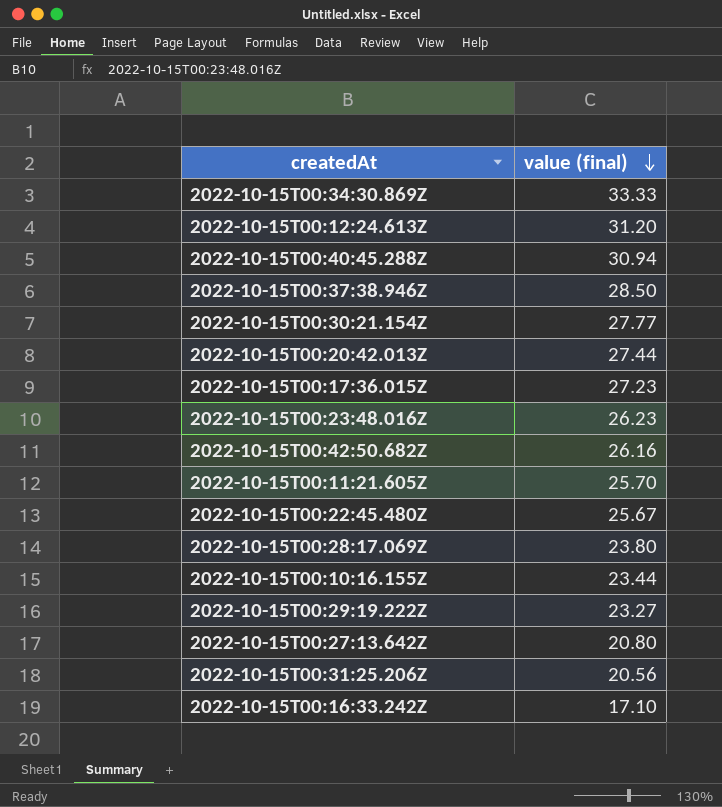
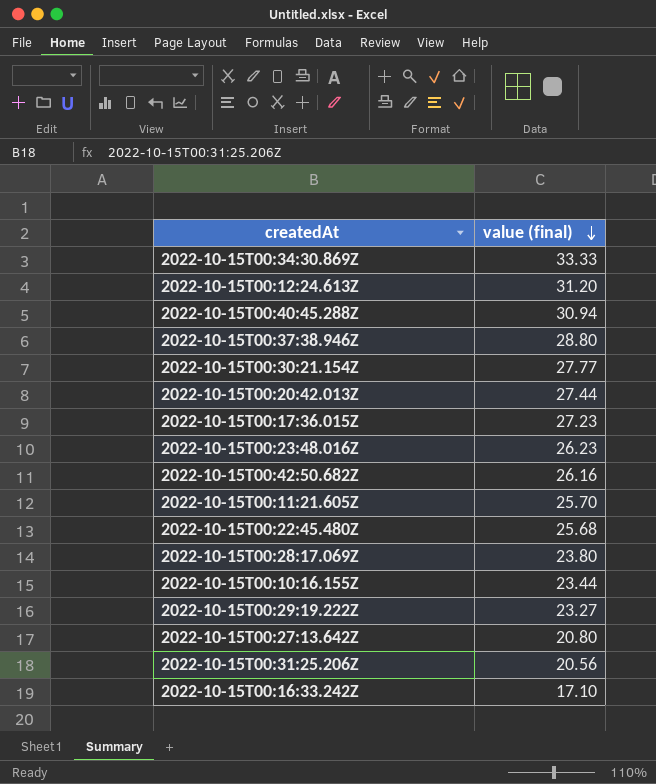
2022-10-15T00:37:38.946Z | value (final): 28.50 -> 28.80
2022-10-15T00:22:45.480Z | value (final): 25.67 -> 25.68

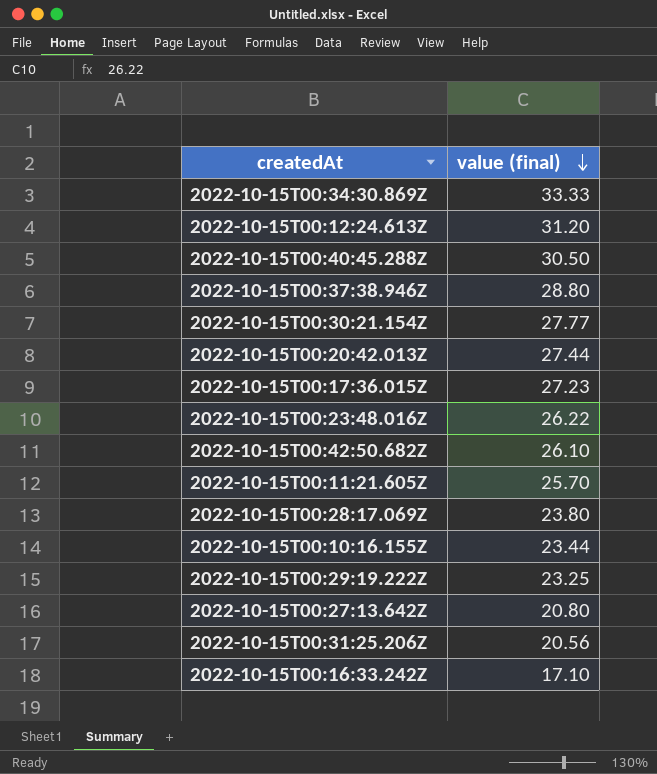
row 2022-10-15T00:22:45.480Z: 25.68 -> none
2022-10-15T00:40:45.288Z | value (final): 30.94 -> 30.50
2022-10-15T00:23:48.016Z | value (final): 26.23 -> 26.22
2022-10-15T00:42:50.682Z | value (final): 26.16 -> 26.10
2022-10-15T00:29:19.222Z | value (final): 23.27 -> 23.25

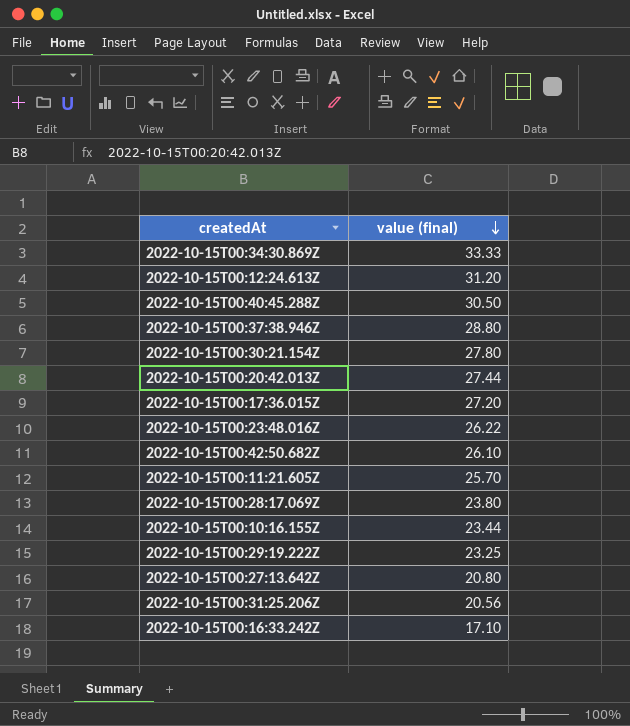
2022-10-15T00:30:21.154Z | value (final): 27.77 -> 27.80
2022-10-15T00:17:36.015Z | value (final): 27.23 -> 27.20

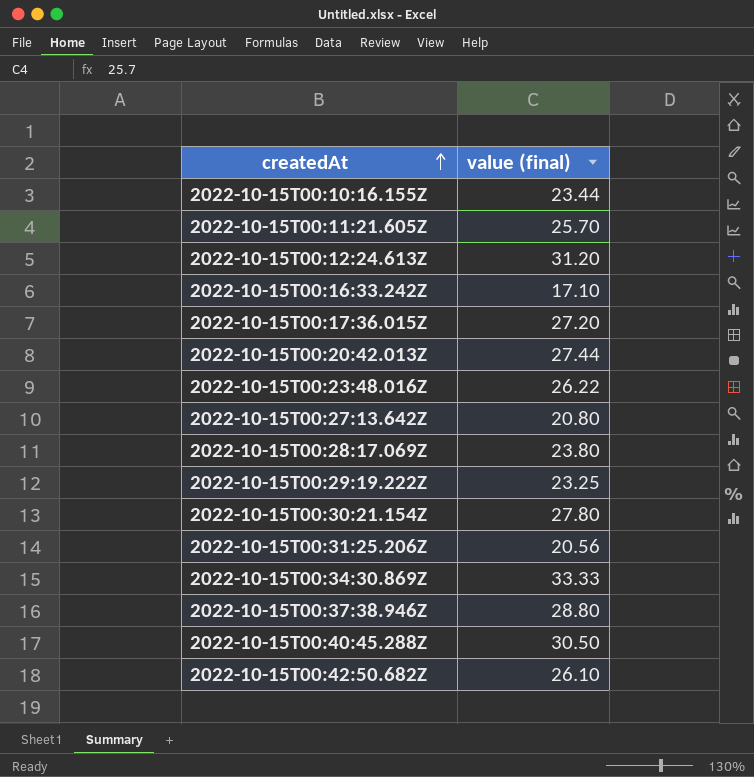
row order: value (final) descending -> createdAt ascending

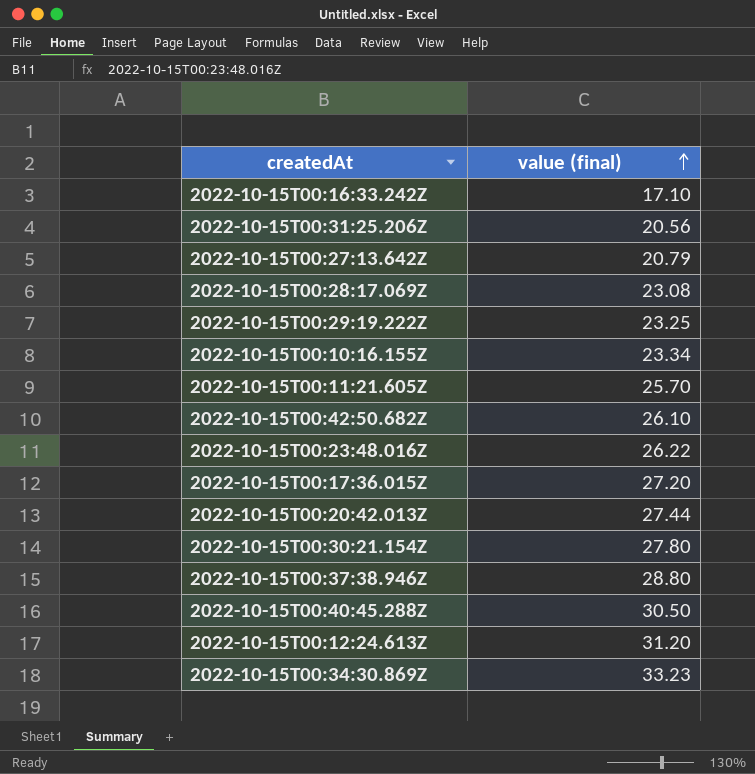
row order: createdAt ascending -> value (final) ascending
2022-10-15T00:27:13.642Z | value (final): 20.80 -> 20.79
2022-10-15T00:28:17.069Z | value (final): 23.80 -> 23.08
2022-10-15T00:10:16.155Z | value (final): 23.44 -> 23.34
2022-10-15T00:34:30.869Z | value (final): 33.33 -> 33.23

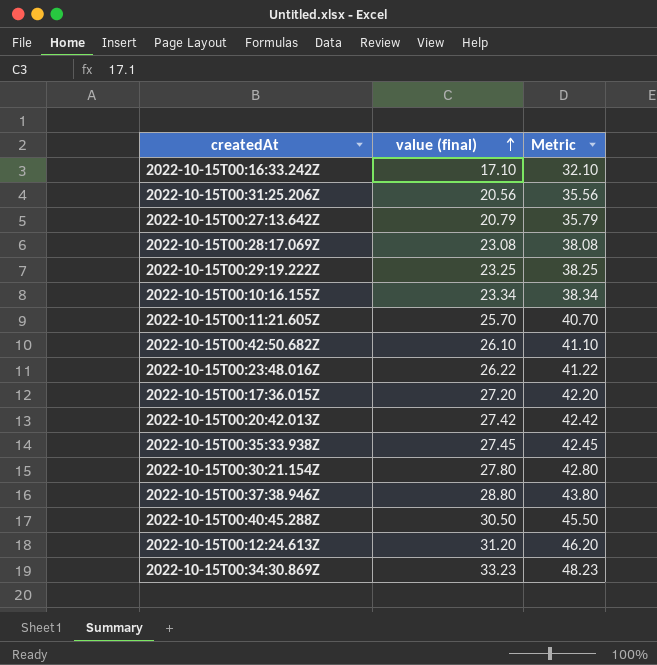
column Metric | formula: none -> [value (final)] + 15
2022-10-15T00:20:42.013Z | value (final): 27.44 -> 27.42
row 2022-10-15T00:35:33.938Z: none -> 27.45 | 42.45

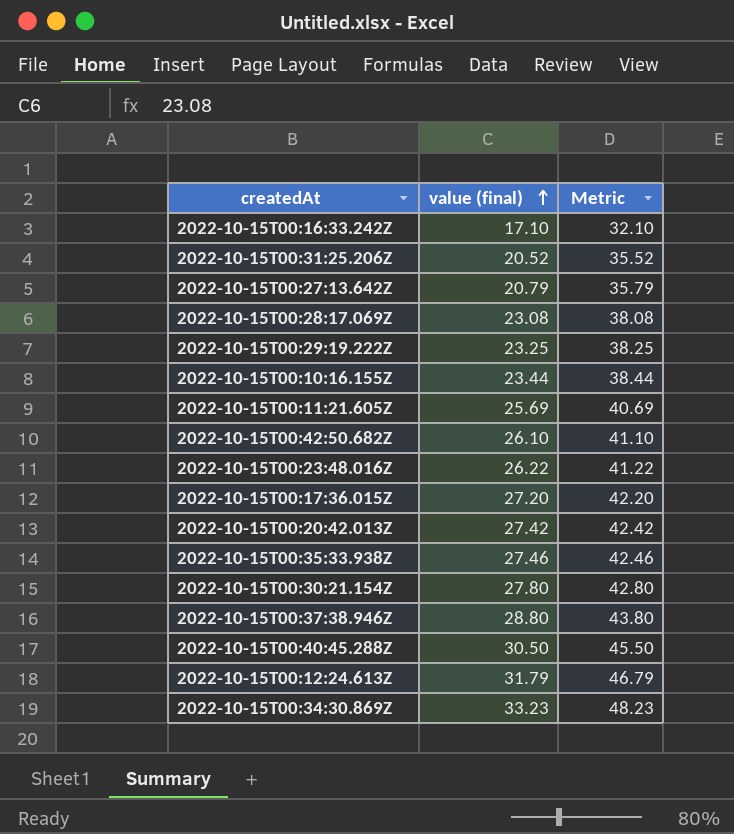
2022-10-15T00:31:25.206Z | value (final): 20.56 -> 20.52
2022-10-15T00:31:25.206Z | Metric: 35.56 -> 35.52
2022-10-15T00:10:16.155Z | value (final): 23.34 -> 23.44
2022-10-15T00:10:16.155Z | Metric: 38.34 -> 38.44
2022-10-15T00:11:21.605Z | value (final): 25.70 -> 25.69
2022-10-15T00:11:21.605Z | Metric: 40.70 -> 40.69
2022-10-15T00:35:33.938Z | value (final): 27.45 -> 27.46
2022-10-15T00:35:33.938Z | Metric: 42.45 -> 42.46
2022-10-15T00:12:24.613Z | value (final): 31.20 -> 31.79
2022-10-15T00:12:24.613Z | Metric: 46.20 -> 46.79

